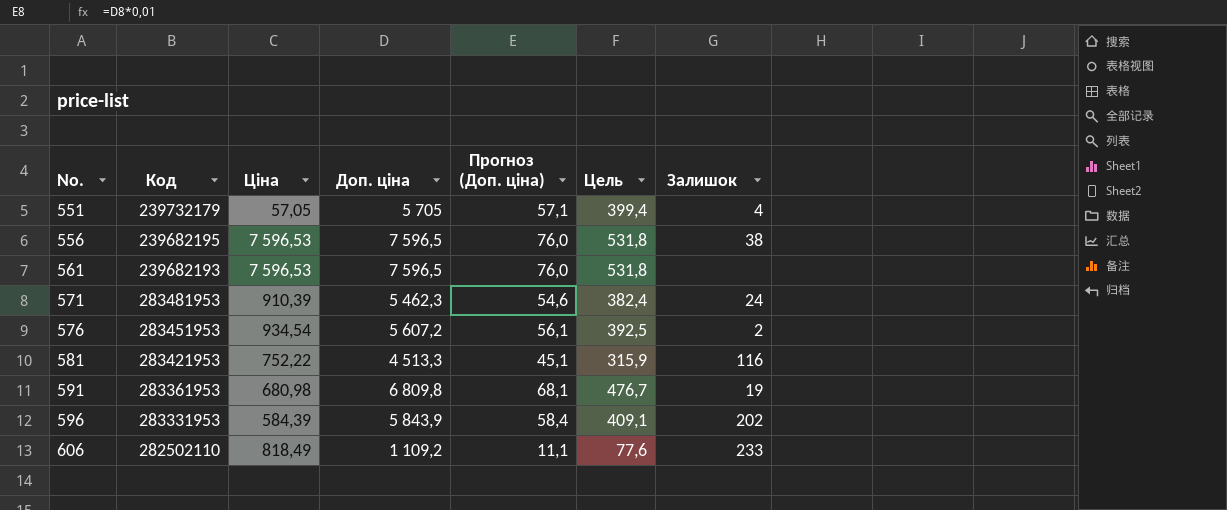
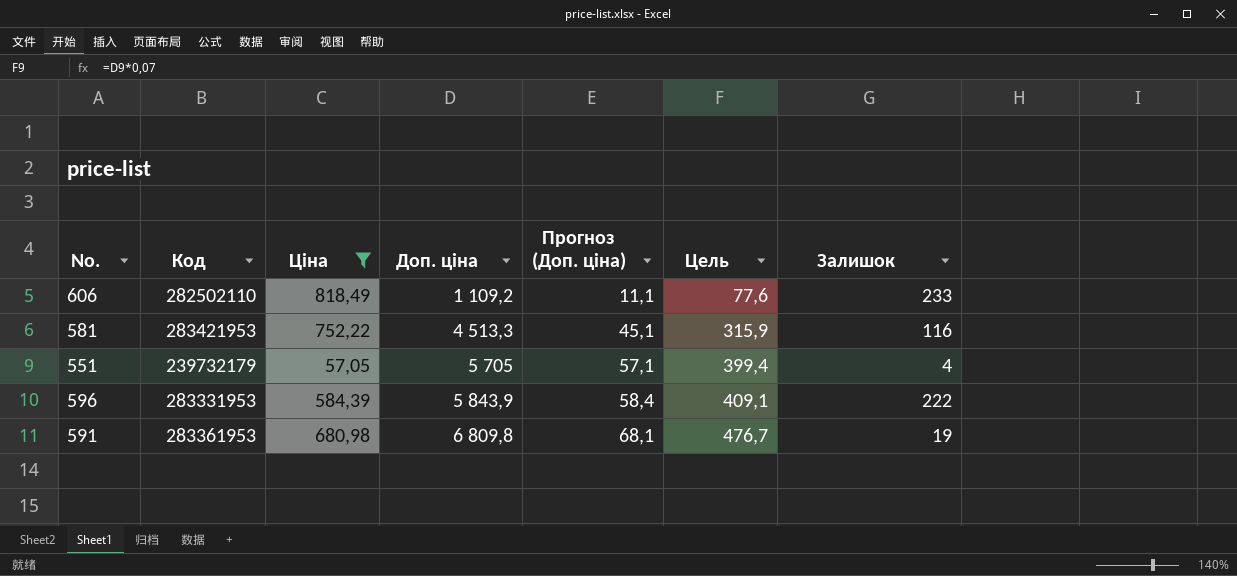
filter: none -> Ціна <= 818,49
row order: No. ascending -> Доп. ціна ascending
596 | Залишок: 202 -> 222

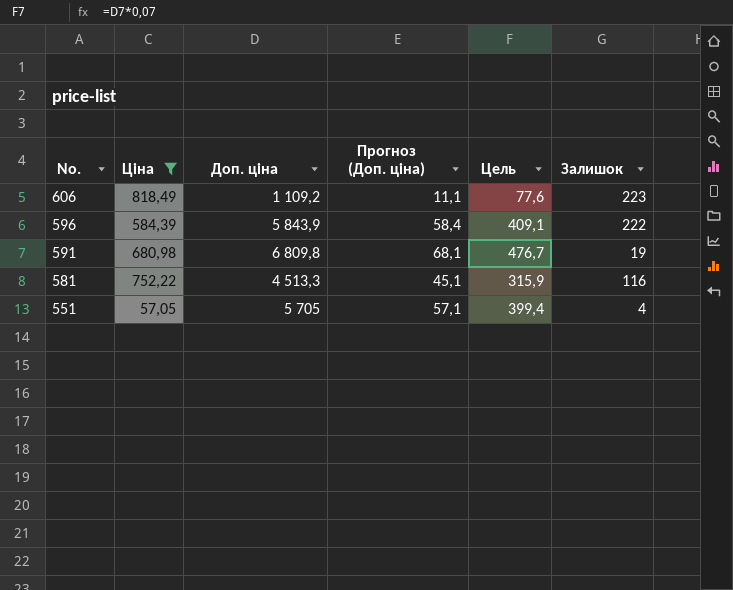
row order: Доп. ціна ascending -> No. descending
column Код | position: 2 -> none
606 | Залишок: 233 -> 223

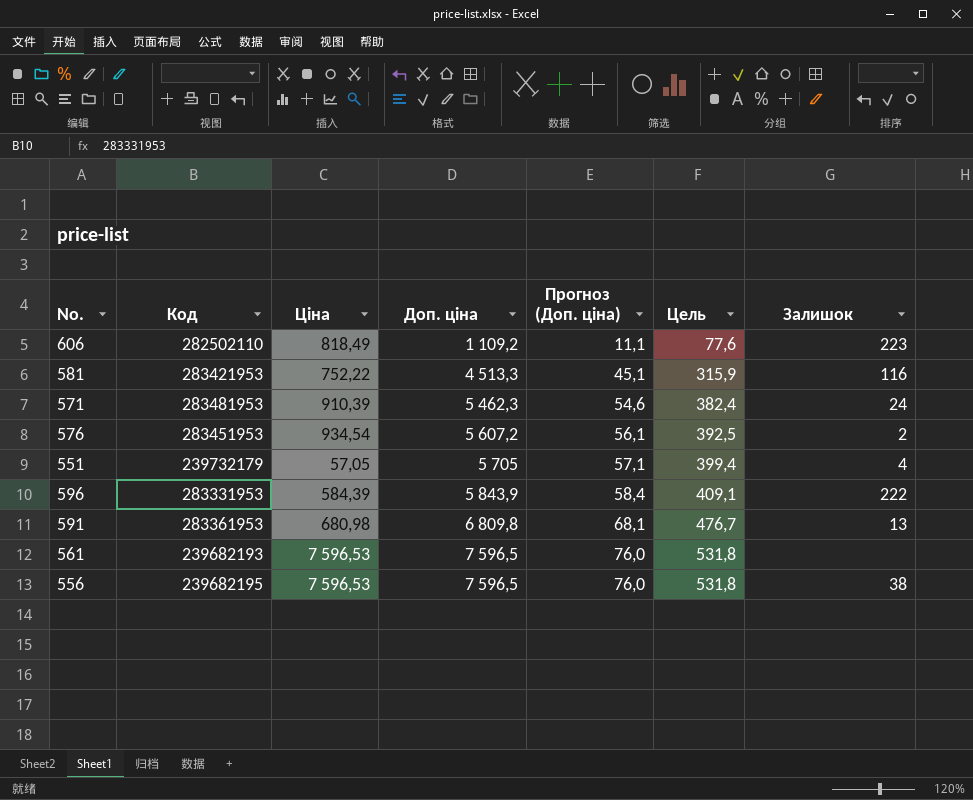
filter: Ціна <= 818,49 -> none
row order: No. descending -> Доп. ціна ascending
column Код | position: none -> 2
591 | Залишок: 19 -> 13

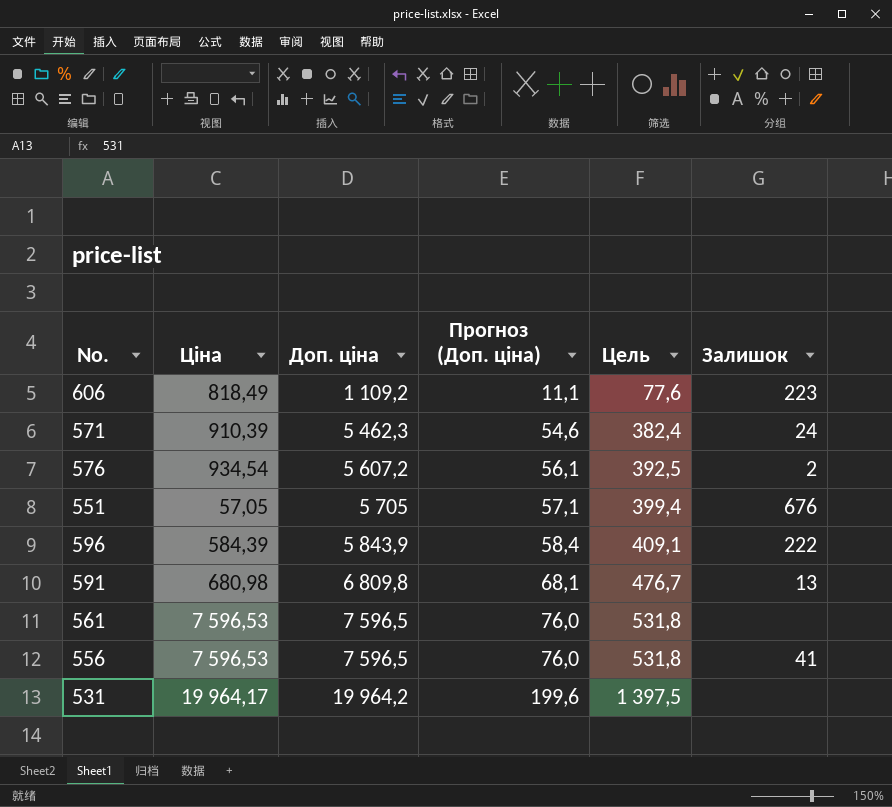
column Код | position: 2 -> none
row 581: 283421953 | 752,22 | 4 513,3 | 45,1 | 315,9 | 116 -> none
551 | Залишок: 4 -> 676
556 | Залишок: 38 -> 41
row 531: none -> 19 964,17 | 19 964,2 | 199,6 | 1 397,5 | none

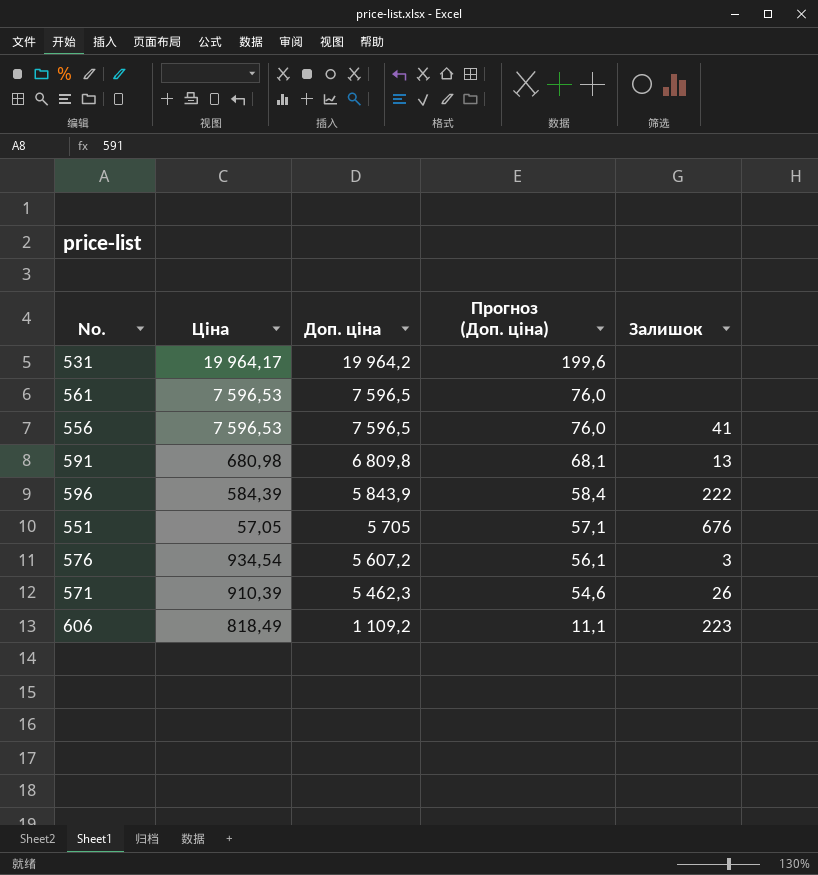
row order: Доп. ціна ascending -> Доп. ціна descending
column Цель | formula: [Доп. ціна] * 0,07 -> none
576 | Залишок: 2 -> 3
571 | Залишок: 24 -> 26

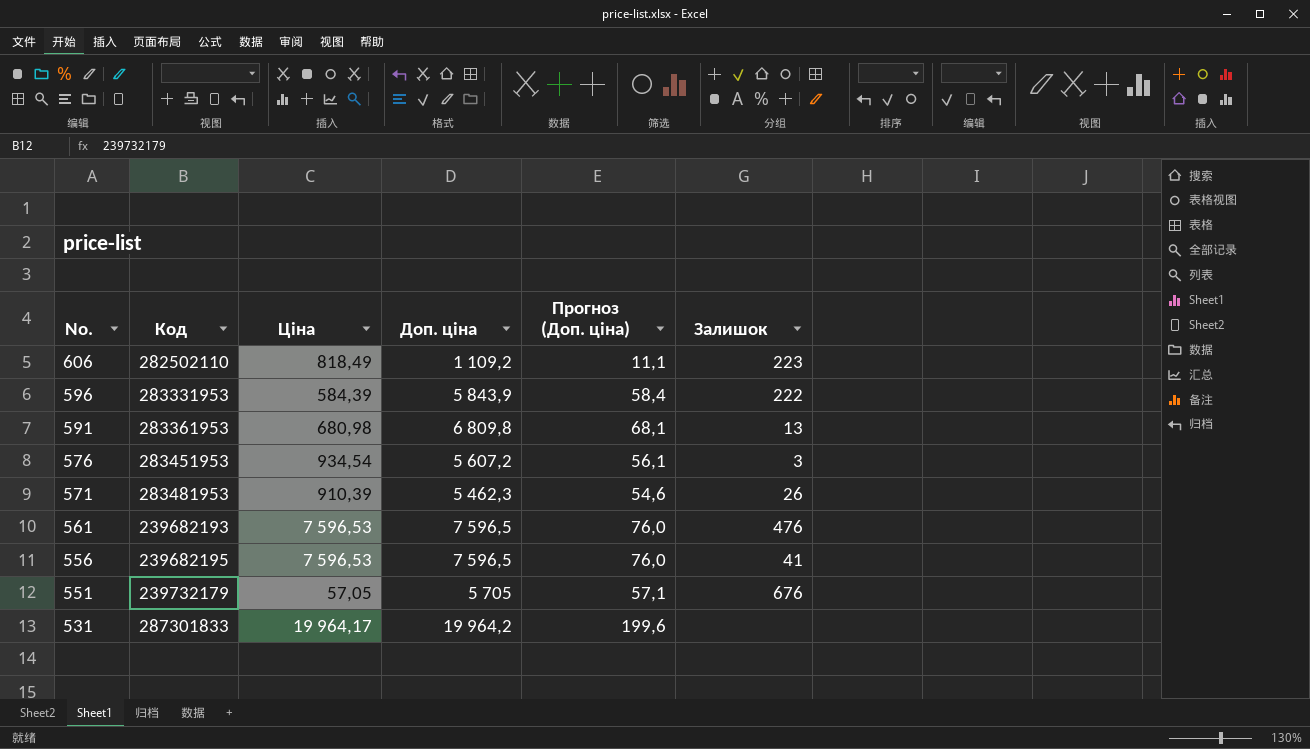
row order: Доп. ціна descending -> No. descending
column Код | position: none -> 2
561 | Залишок: none -> 476

